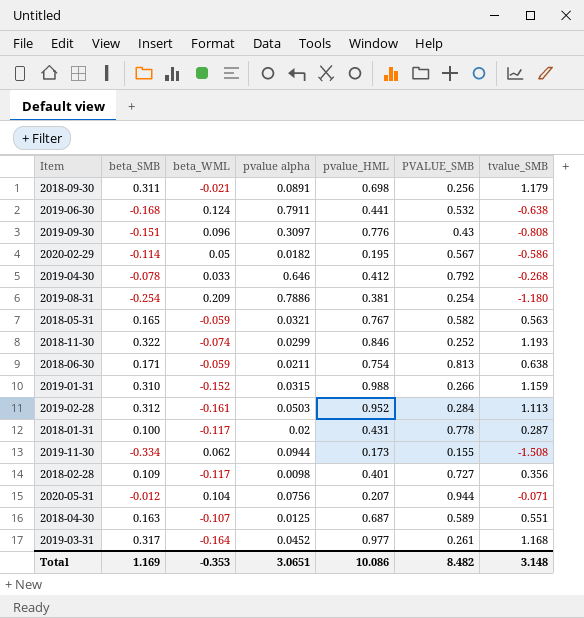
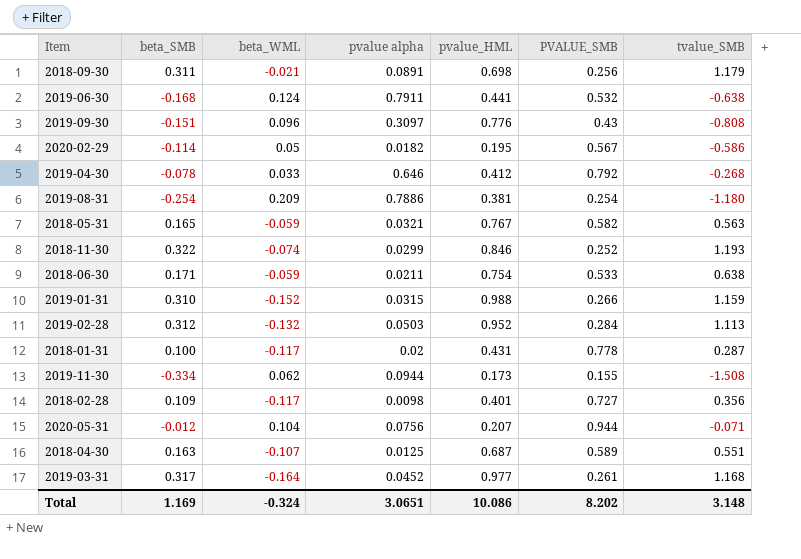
2018-06-30 | PVALUE_SMB: 0.813 -> 0.533
2019-02-28 | beta_WML: -0.161 -> -0.132
Total | beta_WML: -0.353 -> -0.324
Total | PVALUE_SMB: 8.482 -> 8.202

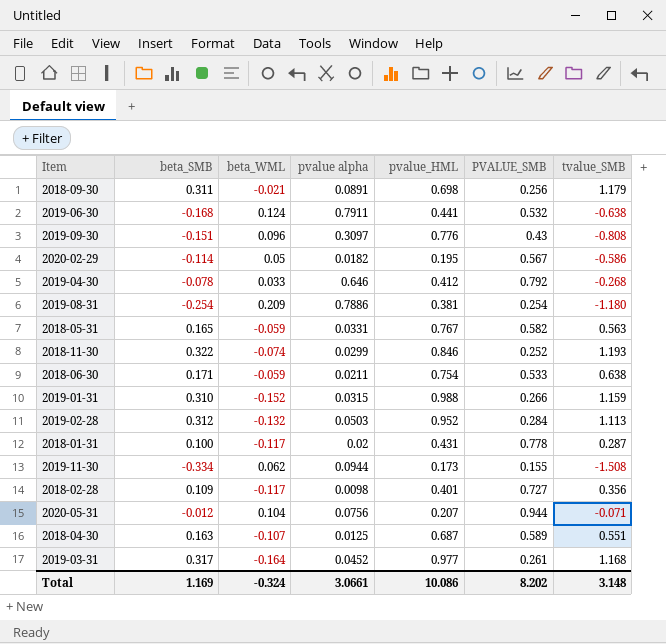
2018-05-31 | pvalue alpha: 0.0321 -> 0.0331
Total | pvalue alpha: 3.0651 -> 3.0661

